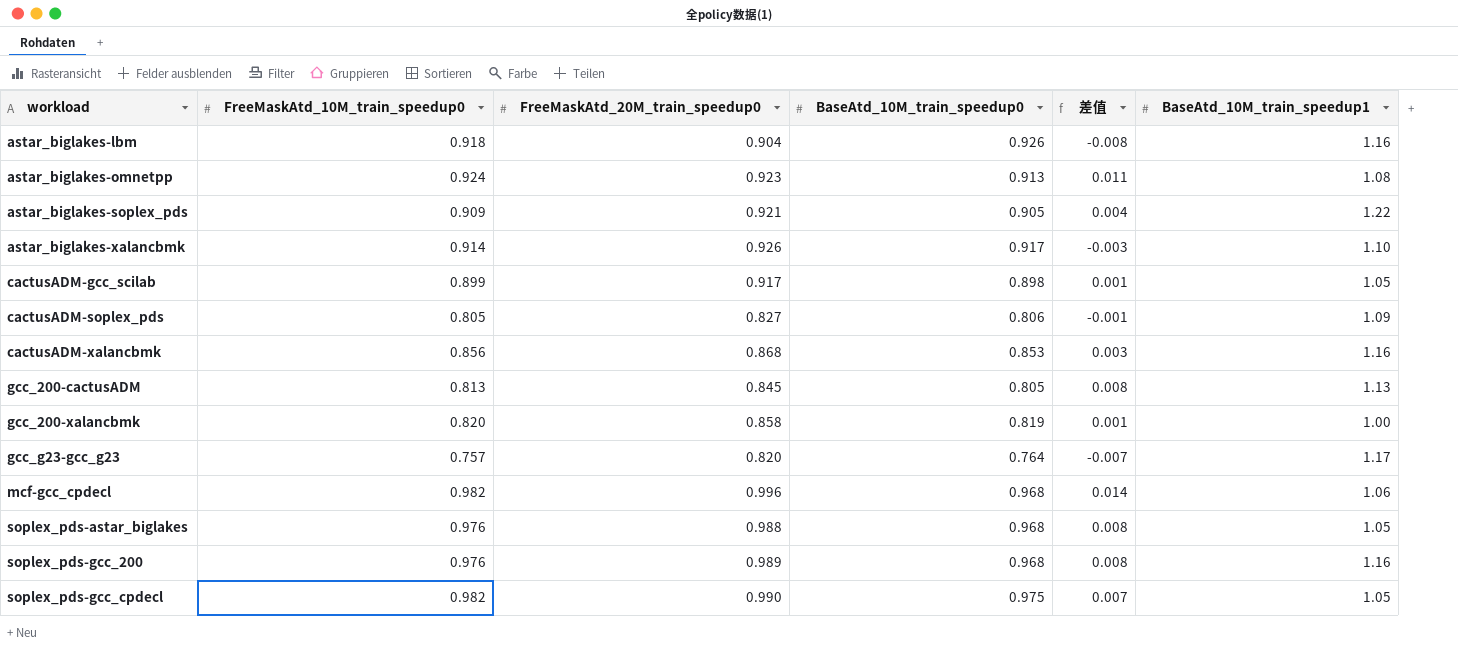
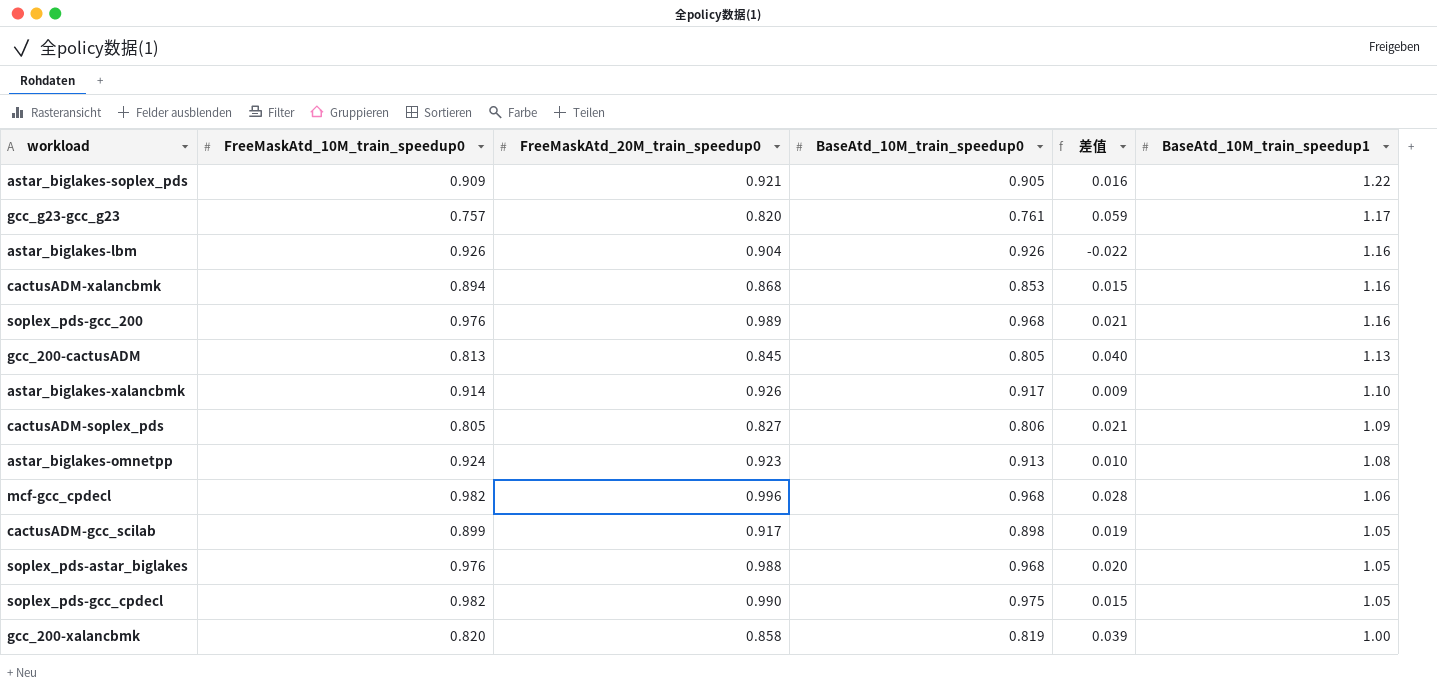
row order: workload ascending -> BaseAtd_10M_train_speedup1 descending
column 差值 | formula: [FreeMaskAtd_10M_train_speedup0] - [BaseAtd_10M_train_speedup0] -> [FreeMaskAtd_20M_train_speedup0] - [BaseAtd_10M_train_speedup0]
gcc_g23-gcc_g23 | BaseAtd_10M_train_speedup0: 0.764 -> 0.761
astar_biglakes-lbm | FreeMaskAtd_10M_train_speedup0: 0.918 -> 0.926
cactusADM-xalancbmk | FreeMaskAtd_10M_train_speedup0: 0.856 -> 0.894

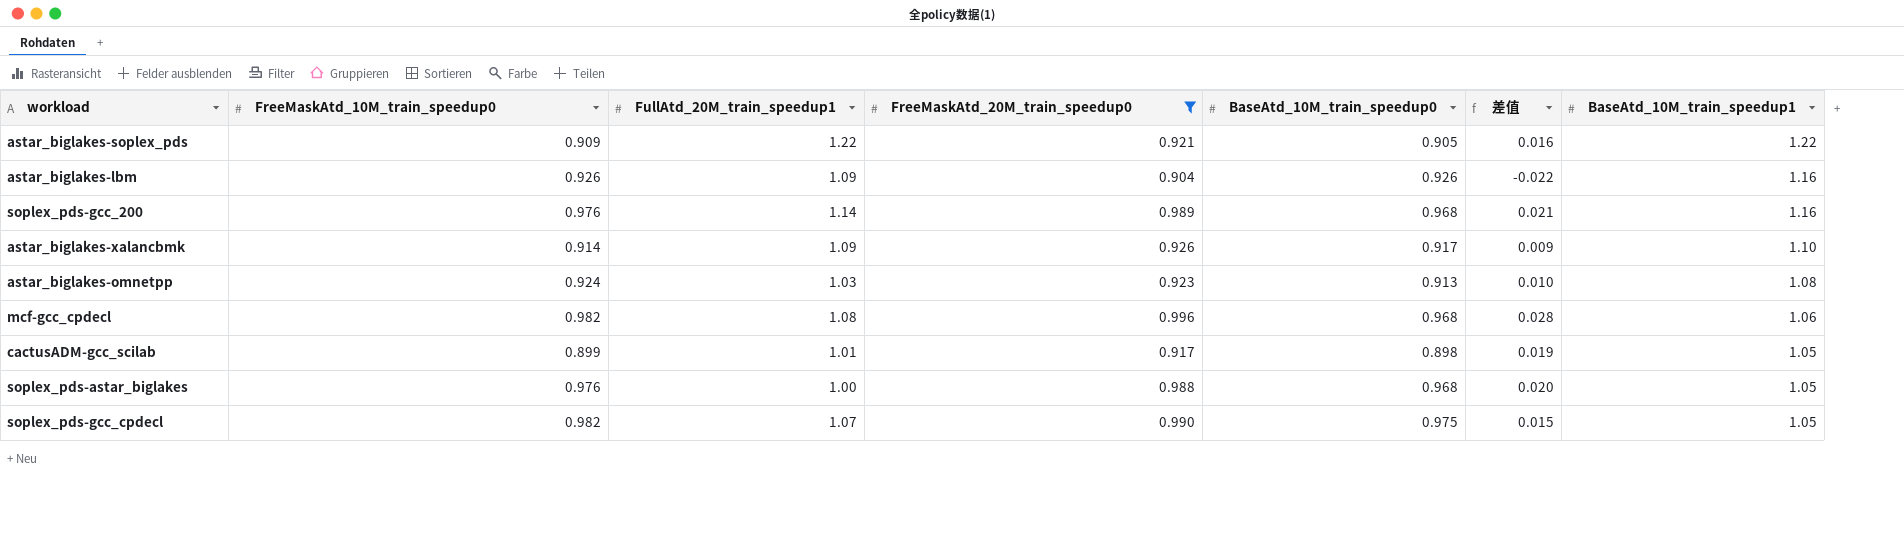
filter: none -> FreeMaskAtd_20M_train_speedup0 >= 0.904
column FullAtd_20M_train_speedup1 | position: none -> 3

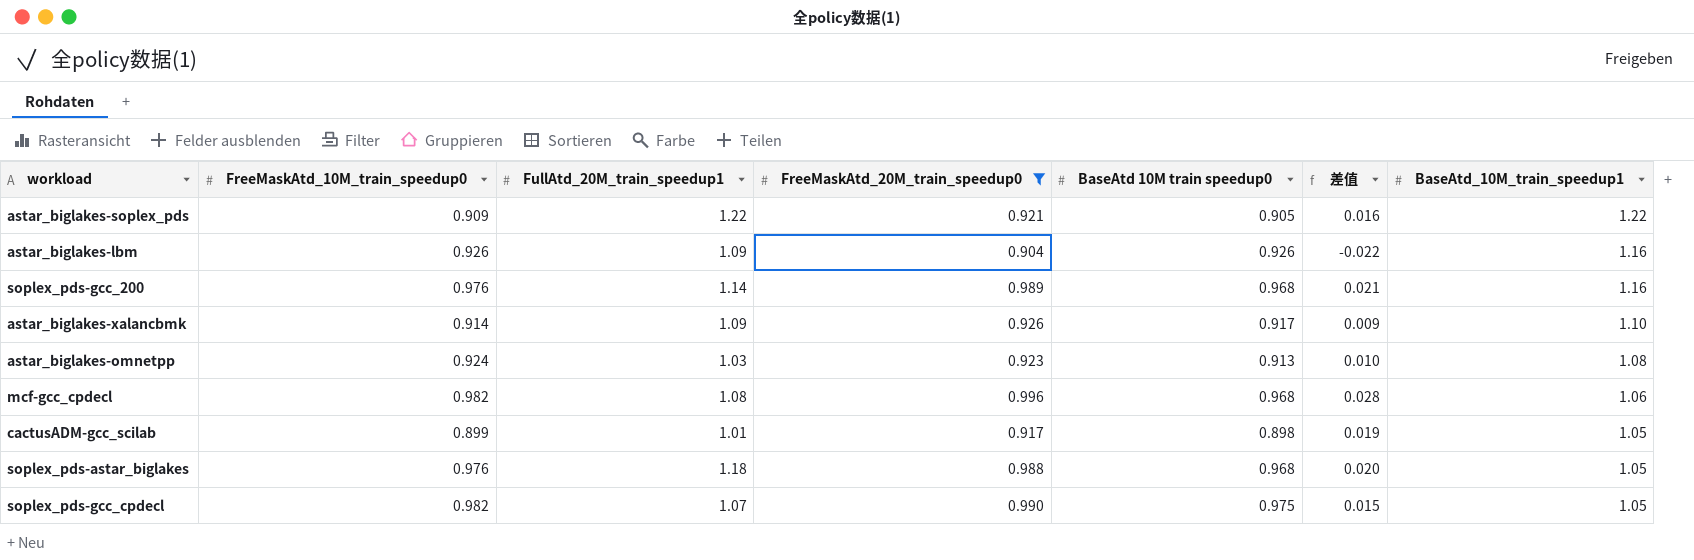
column name: BaseAtd_10M_train_speedup0 -> BaseAtd 10M train speedup0
soplex_pds-astar_biglakes | FullAtd_20M_train_speedup1: 1.00 -> 1.18

